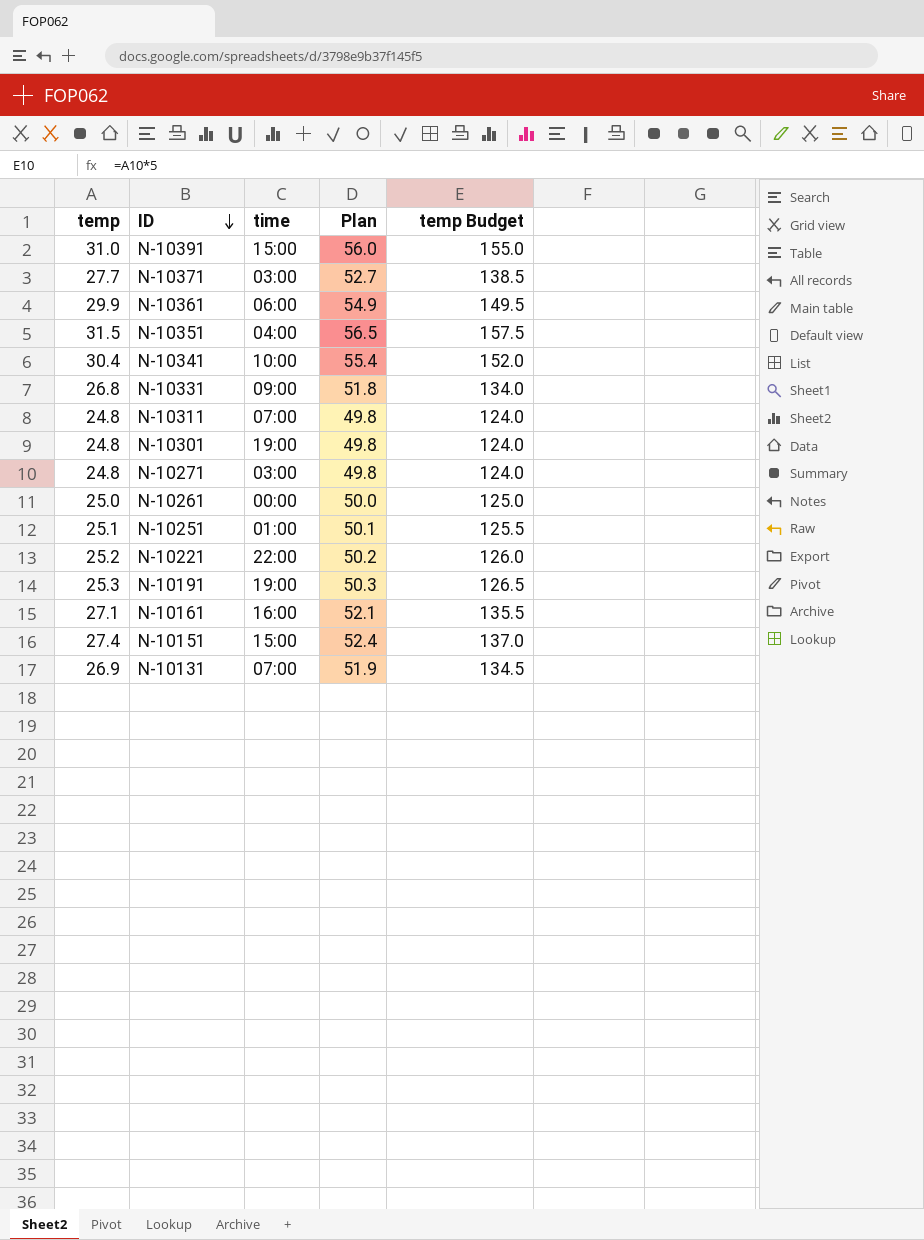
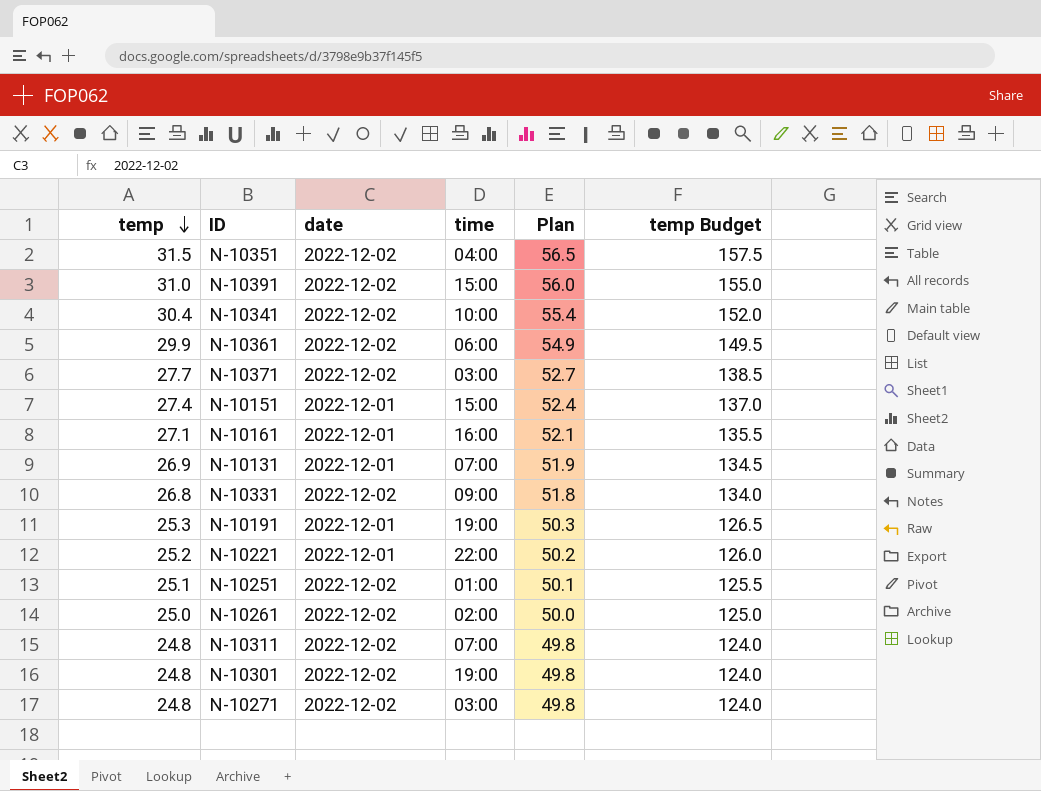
row order: ID descending -> temp descending
column date | position: none -> 3
N-10261 | time: 00:00 -> 02:00

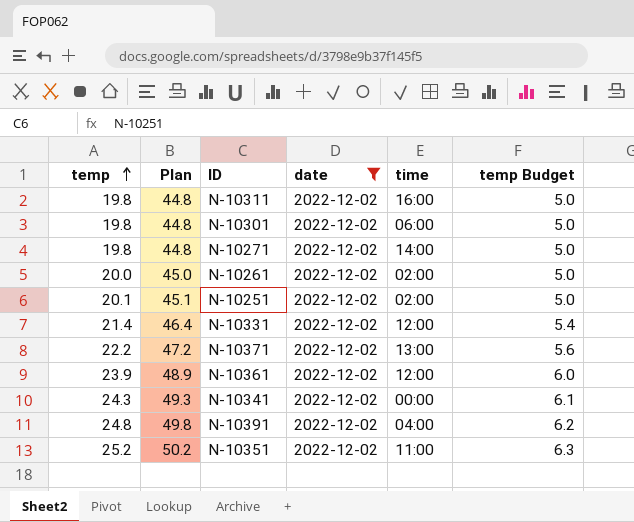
filter: none -> date = 2022-12-02
row order: temp descending -> temp ascending
column Plan | position: 5 -> 2
column temp Budget | formula: [temp] * 5 -> [temp] * 0.25
N-10311 | temp: 24.8 -> 19.8
N-10311 | Plan: 49.8 -> 44.8
N-10311 | time: 07:00 -> 16:00
N-10301 | temp: 24.8 -> 19.8
N-10301 | Plan: 49.8 -> 44.8
N-10301 | time: 19:00 -> 06:00
N-10271 | temp: 24.8 -> 19.8
N-10271 | Plan: 49.8 -> 44.8
N-10271 | time: 03:00 -> 14:00
N-10261 | temp: 25.0 -> 20.0
N-10261 | Plan: 50.0 -> 45.0
N-10251 | temp: 25.1 -> 20.1
N-10251 | Plan: 50.1 -> 45.1
N-10251 | time: 01:00 -> 02:00
N-10331 | temp: 26.8 -> 21.4
N-10331 | Plan: 51.8 -> 46.4
N-10331 | time: 09:00 -> 12:00
N-10371 | temp: 27.7 -> 22.2
N-10371 | Plan: 52.7 -> 47.2
N-10371 | time: 03:00 -> 13:00
N-10361 | temp: 29.9 -> 23.9
N-10361 | Plan: 54.9 -> 48.9
N-10361 | time: 06:00 -> 12:00
N-10341 | temp: 30.4 -> 24.3
N-10341 | Plan: 55.4 -> 49.3
N-10341 | time: 10:00 -> 00:00
N-10391 | temp: 31.0 -> 24.8
N-10391 | Plan: 56.0 -> 49.8
N-10391 | time: 15:00 -> 04:00
N-10351 | temp: 31.5 -> 25.2
N-10351 | Plan: 56.5 -> 50.2
N-10351 | time: 04:00 -> 11:00

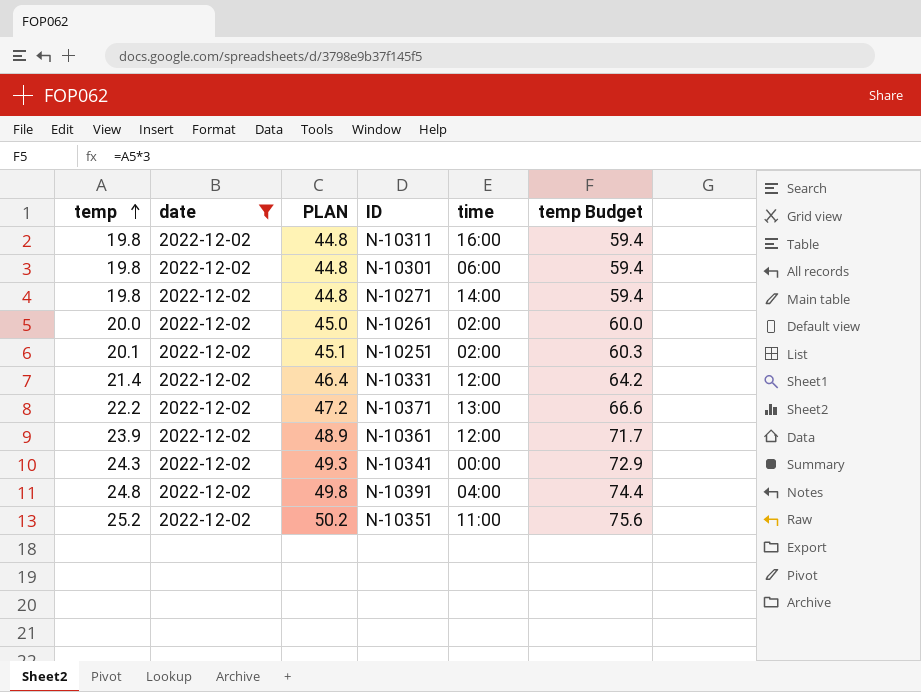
column date | position: 4 -> 2
column name: Plan -> PLAN
column temp Budget | formula: [temp] * 0.25 -> [temp] * 3

